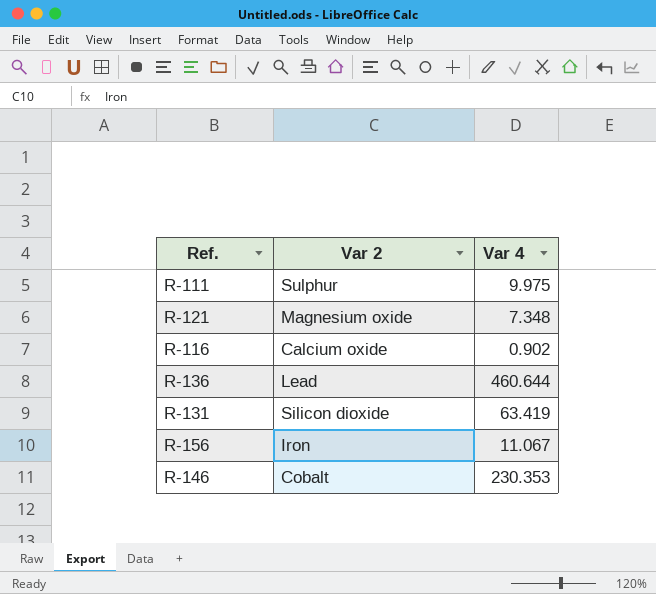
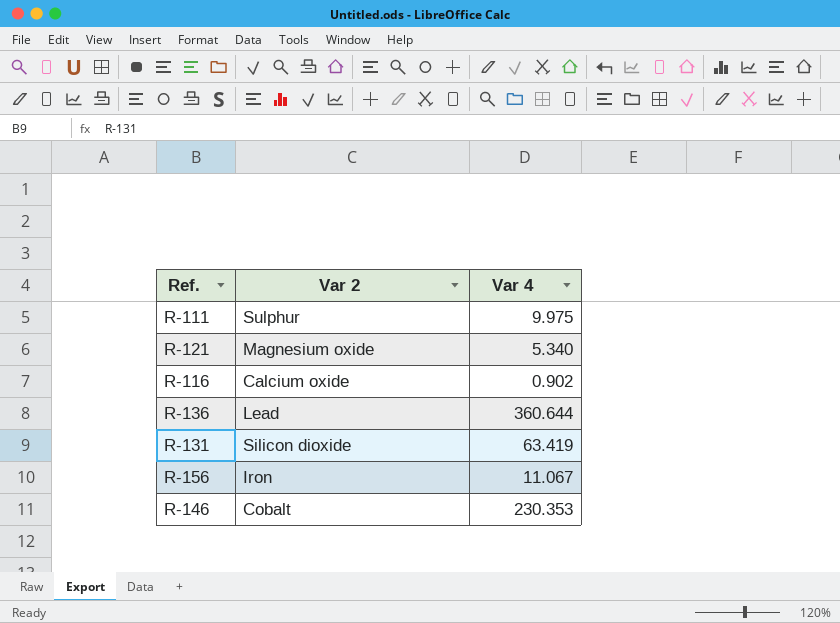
R-121 | Var 4: 7.348 -> 5.340
R-136 | Var 4: 460.644 -> 360.644

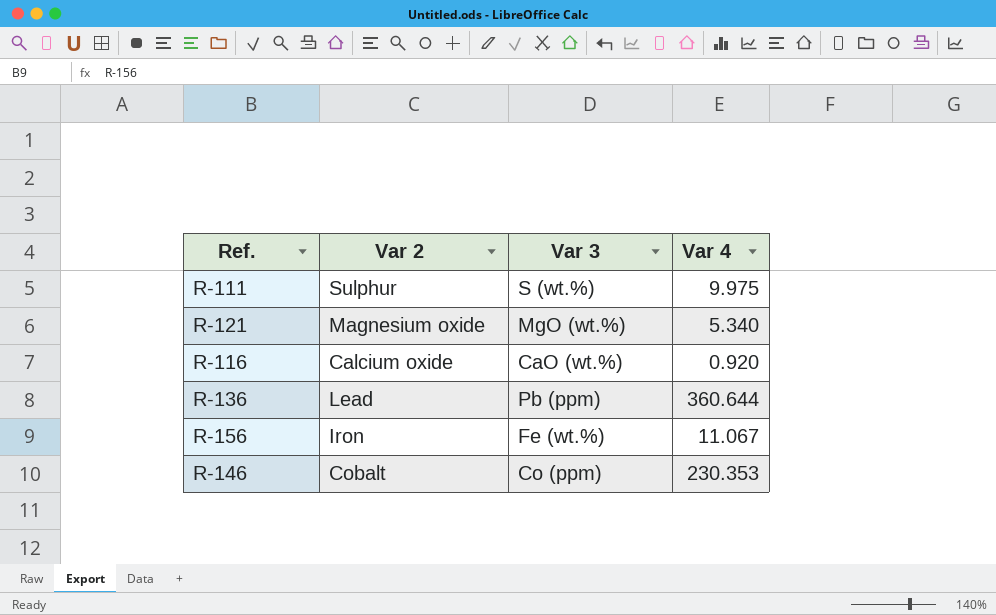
column Var 3 | position: none -> 3
row R-131: Silicon dioxide | 63.419 -> none
R-116 | Var 4: 0.902 -> 0.920

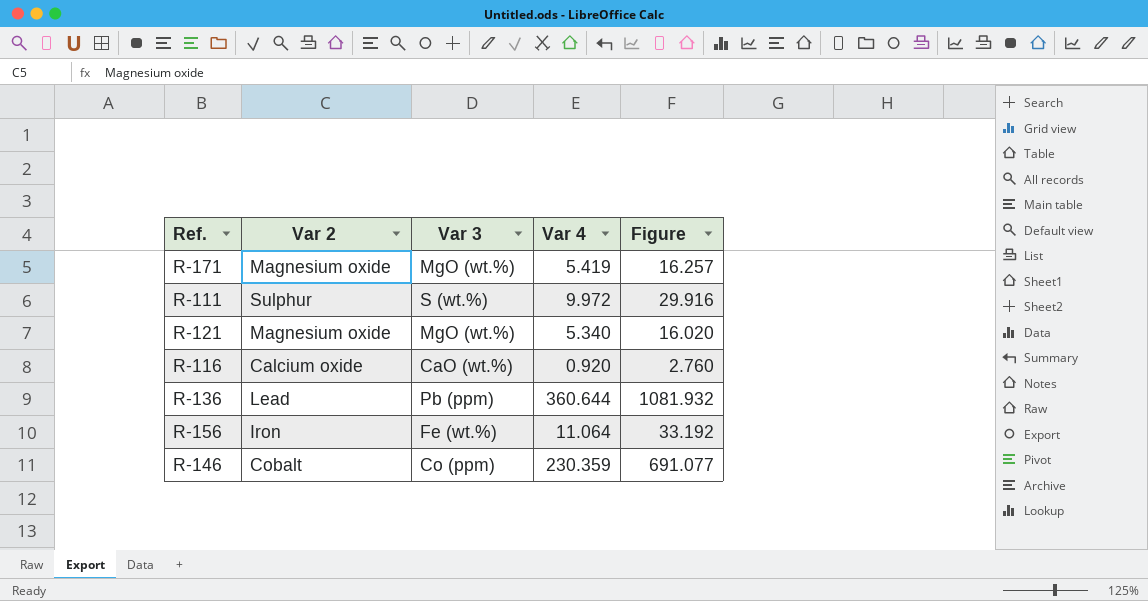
column Figure | formula: none -> [Var 4] * 3
row R-171: none -> Magnesium oxide | MgO (wt.%) | 5.419 | 16.257
R-111 | Var 4: 9.975 -> 9.972
R-156 | Var 4: 11.067 -> 11.064
R-146 | Var 4: 230.353 -> 230.359

